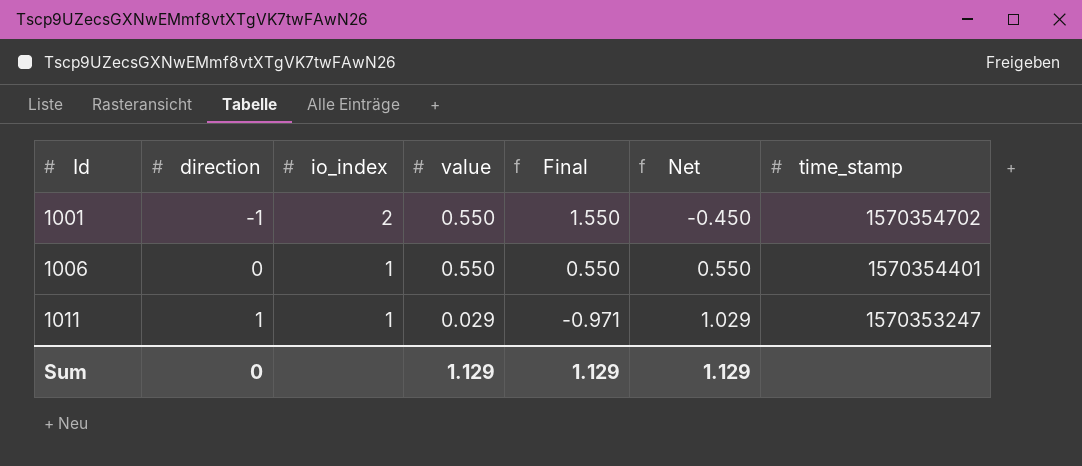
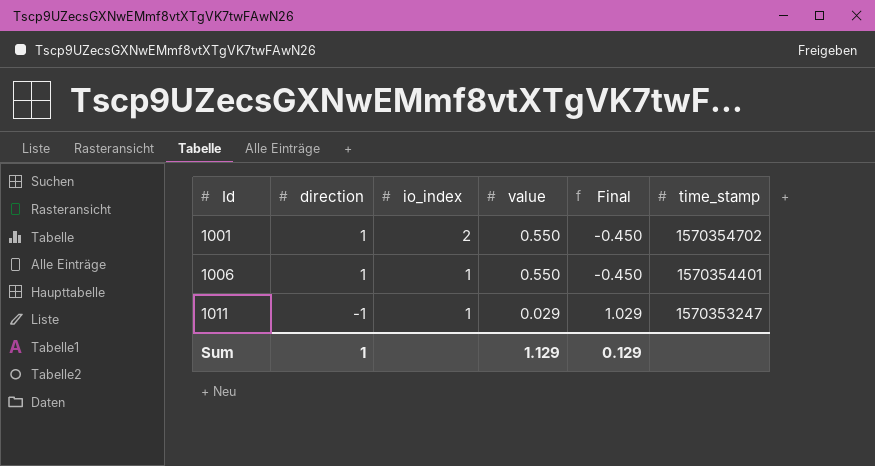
column Net | formula: [direction] + [value] -> none
1001 | direction: -1 -> 1
1001 | Final: 1.550 -> -0.450
1006 | direction: 0 -> 1
1006 | Final: 0.550 -> -0.450
1011 | direction: 1 -> -1
1011 | Final: -0.971 -> 1.029
Sum | direction: 0 -> 1
Sum | Final: 1.129 -> 0.129

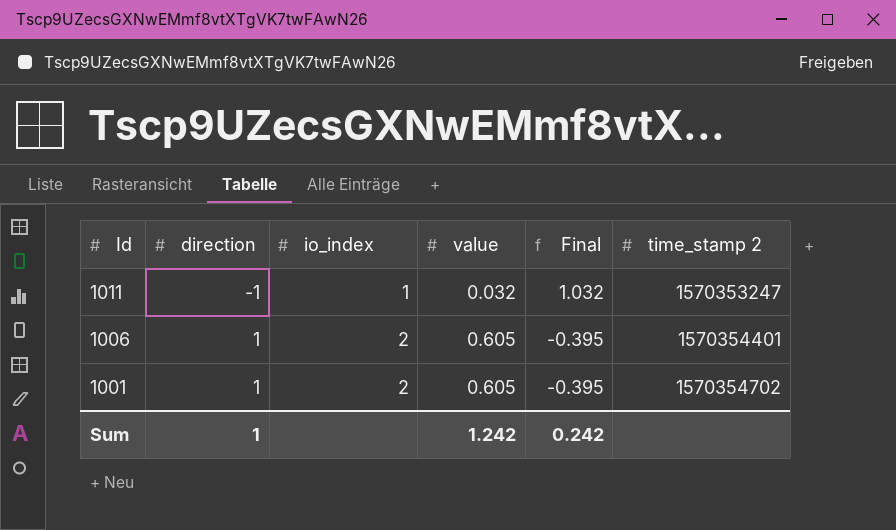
row order: Id ascending -> Id descending
column name: time_stamp -> time_stamp 2
1011 | value: 0.029 -> 0.032
1011 | Final: 1.029 -> 1.032
1006 | io_index: 1 -> 2
1006 | value: 0.550 -> 0.605
1006 | Final: -0.450 -> -0.395
1001 | value: 0.550 -> 0.605
1001 | Final: -0.450 -> -0.395
Sum | value: 1.129 -> 1.242
Sum | Final: 0.129 -> 0.242

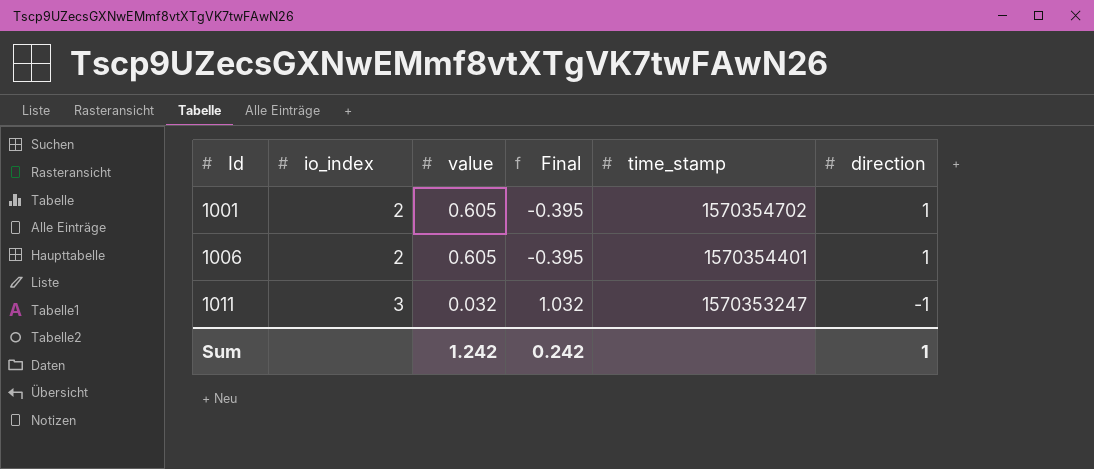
row order: Id descending -> Id ascending
column name: time_stamp 2 -> time_stamp
column direction | position: 2 -> 6
1011 | io_index: 1 -> 3

